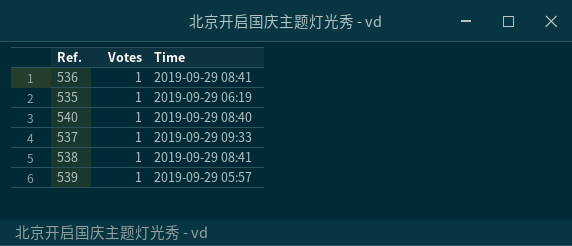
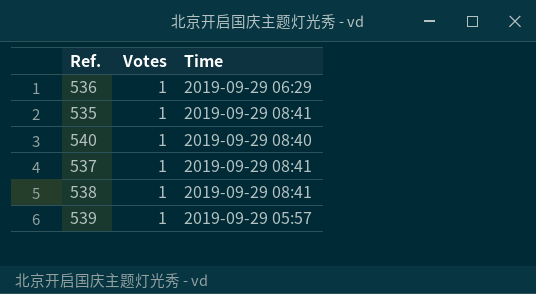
536 | Time: 2019-09-29 08:41 -> 2019-09-29 06:29
535 | Time: 2019-09-29 06:19 -> 2019-09-29 08:41
537 | Time: 2019-09-29 09:33 -> 2019-09-29 08:41

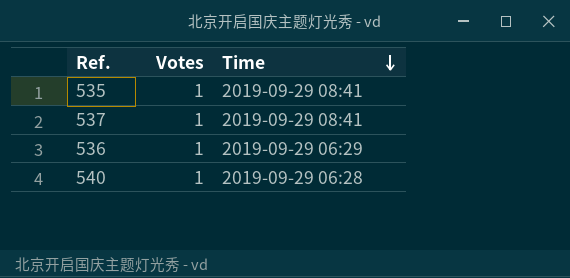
row order: none -> Time descending
row 538: 1 | 2019-09-29 08:41 -> none
row 539: 1 | 2019-09-29 05:57 -> none
540 | Time: 2019-09-29 08:40 -> 2019-09-29 06:28

